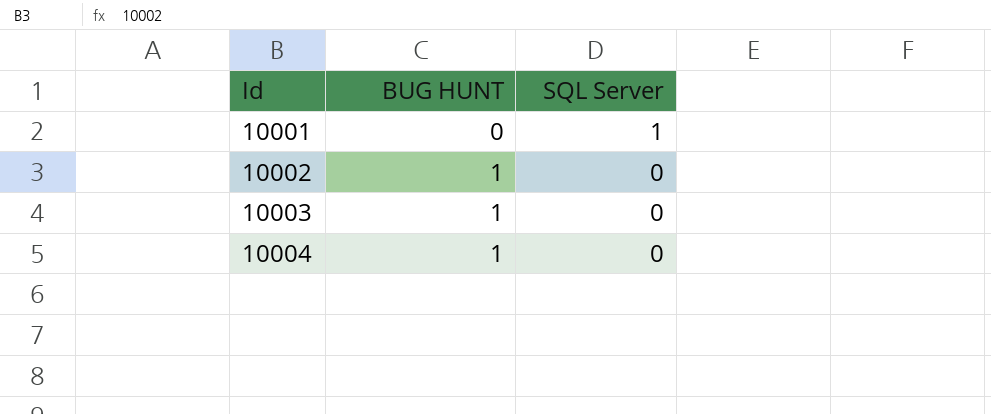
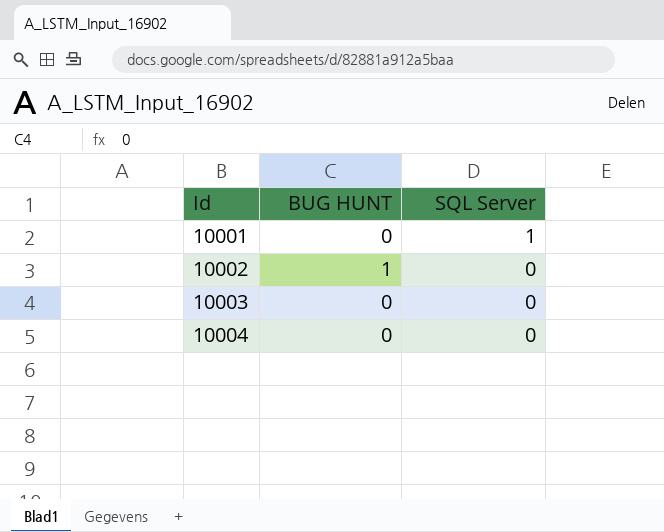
10003 | BUG HUNT: 1 -> 0
10004 | BUG HUNT: 1 -> 0

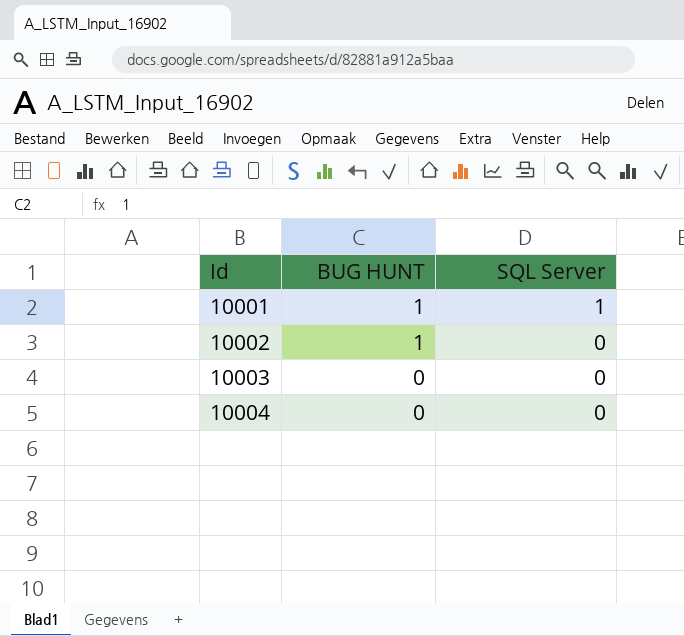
10001 | BUG HUNT: 0 -> 1

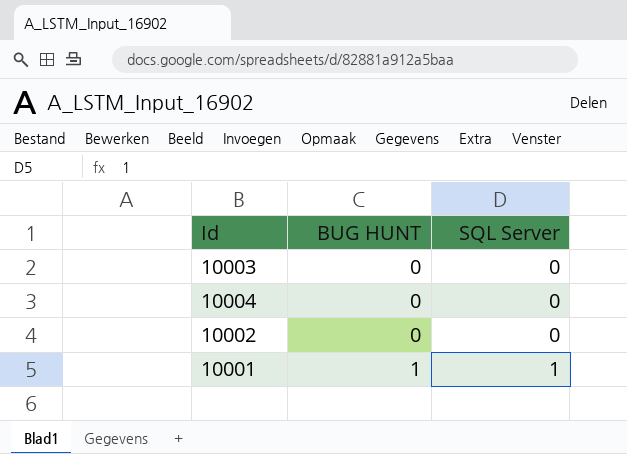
row order: Id ascending -> BUG HUNT ascending
10002 | BUG HUNT: 1 -> 0

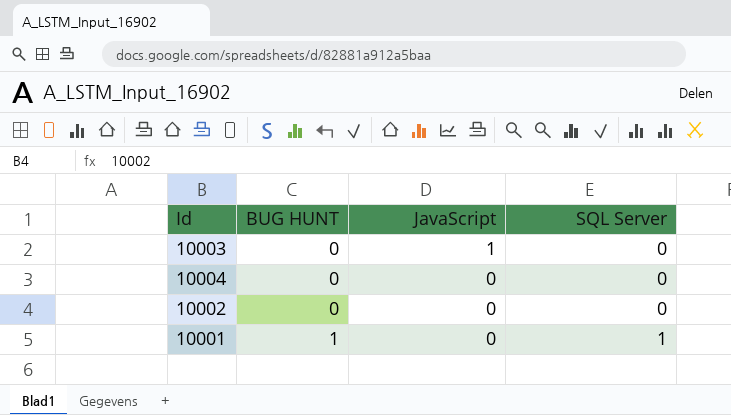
column JavaScript | position: none -> 3

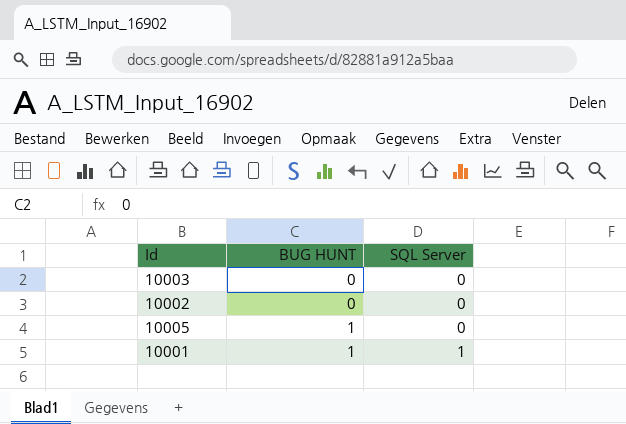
column JavaScript | position: 3 -> none
row 10004: 0 | 0 | 0 -> none
row 10005: none -> 1 | 0

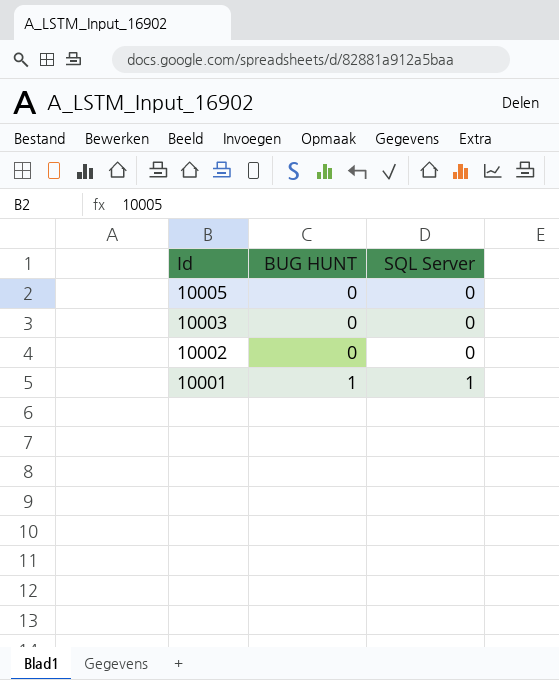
row order: BUG HUNT ascending -> Id descending
10005 | BUG HUNT: 1 -> 0

